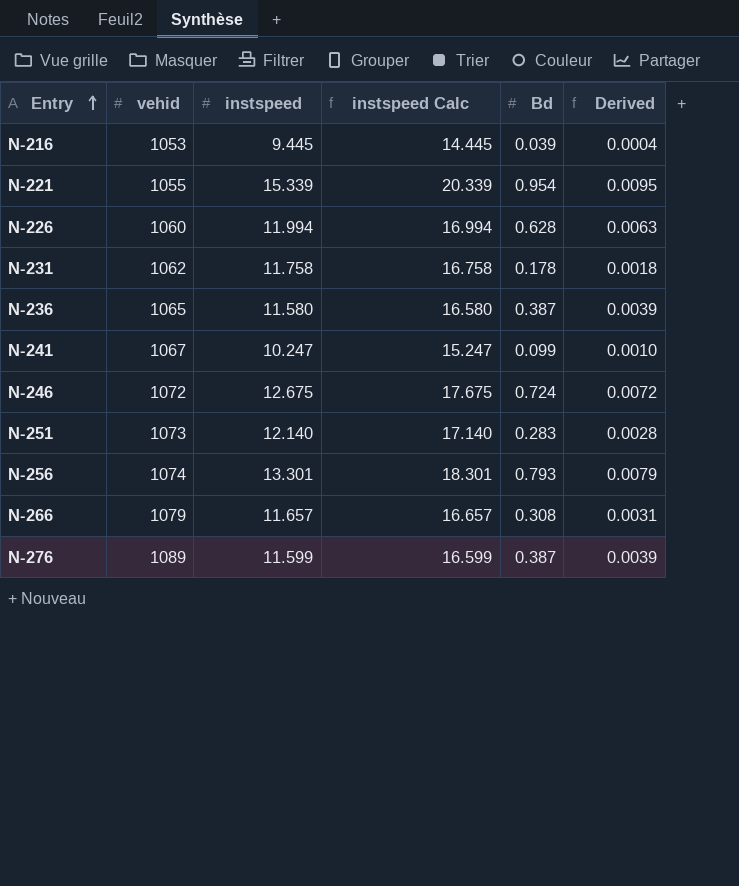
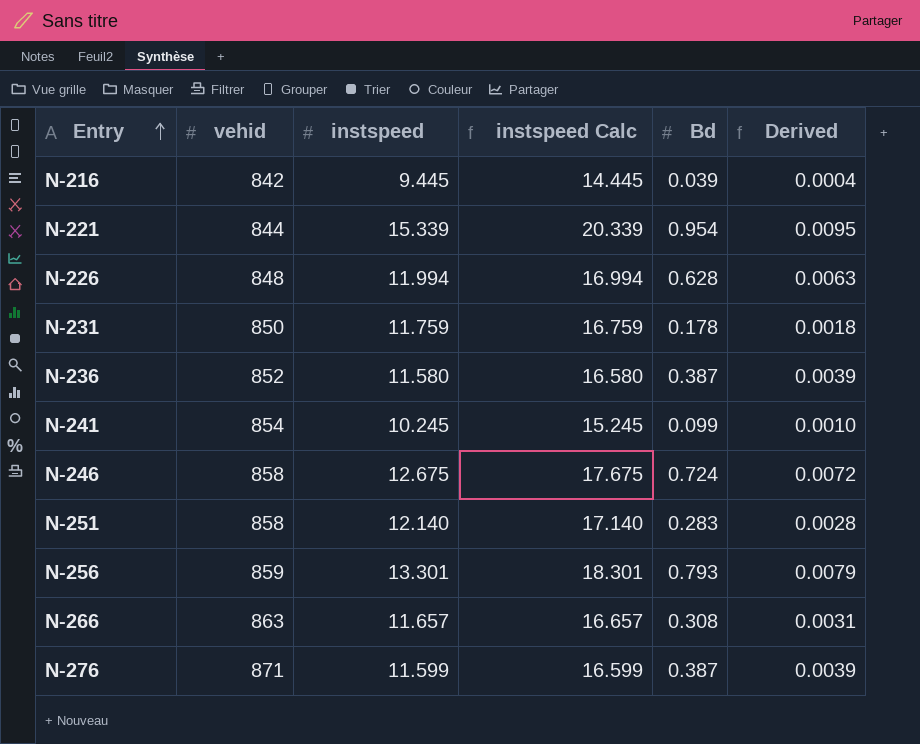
N-216 | vehid: 1053 -> 842
N-221 | vehid: 1055 -> 844
N-226 | vehid: 1060 -> 848
N-231 | vehid: 1062 -> 850
N-231 | instspeed: 11.758 -> 11.759
N-231 | instspeed Calc: 16.758 -> 16.759
N-236 | vehid: 1065 -> 852
N-241 | vehid: 1067 -> 854
N-241 | instspeed: 10.247 -> 10.245
N-241 | instspeed Calc: 15.247 -> 15.245
N-246 | vehid: 1072 -> 858
N-251 | vehid: 1073 -> 858
N-256 | vehid: 1074 -> 859
N-266 | vehid: 1079 -> 863
N-276 | vehid: 1089 -> 871

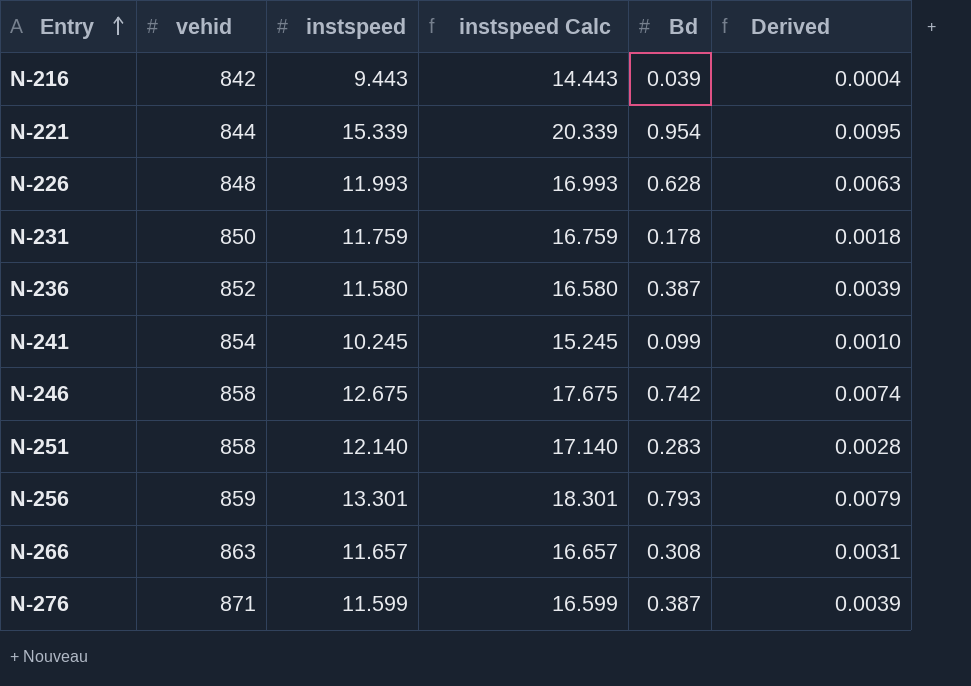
N-216 | instspeed: 9.445 -> 9.443
N-216 | instspeed Calc: 14.445 -> 14.443
N-226 | instspeed: 11.994 -> 11.993
N-226 | instspeed Calc: 16.994 -> 16.993
N-246 | Bd: 0.724 -> 0.742
N-246 | Derived: 0.0072 -> 0.0074

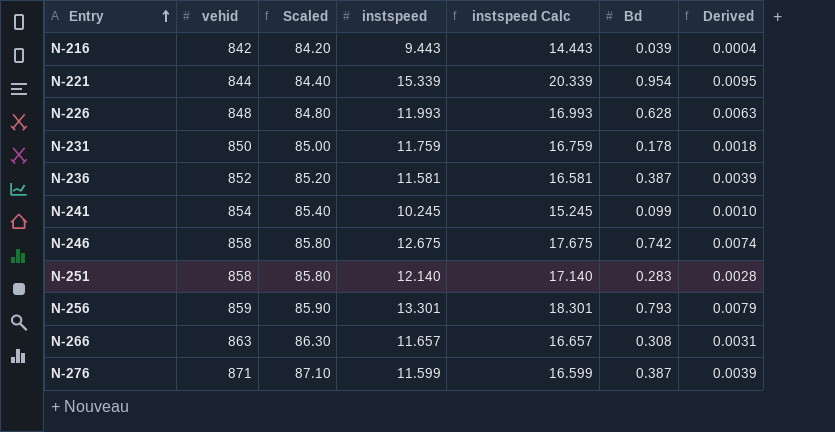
column Scaled | formula: none -> [vehid] * 0.1
N-236 | instspeed: 11.580 -> 11.581
N-236 | instspeed Calc: 16.580 -> 16.581

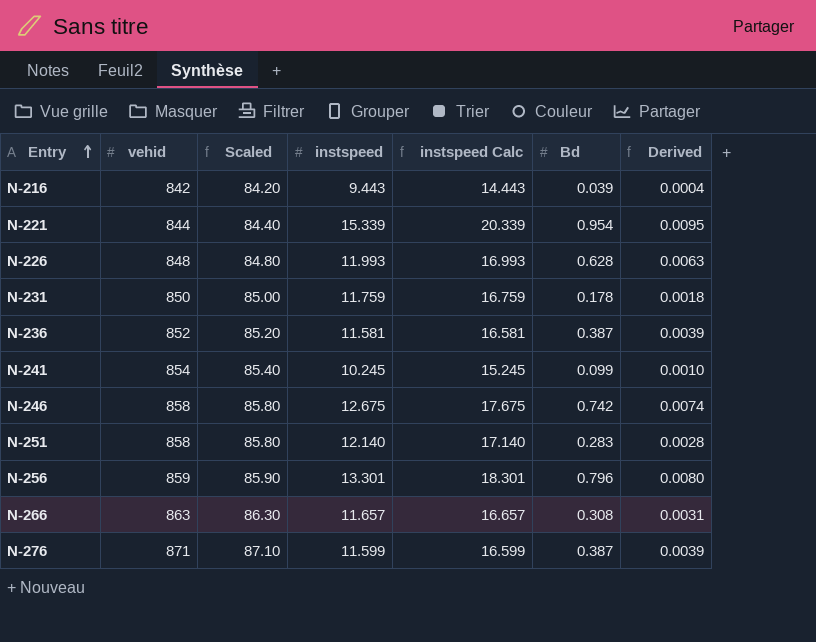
N-256 | Bd: 0.793 -> 0.796
N-256 | Derived: 0.0079 -> 0.0080

